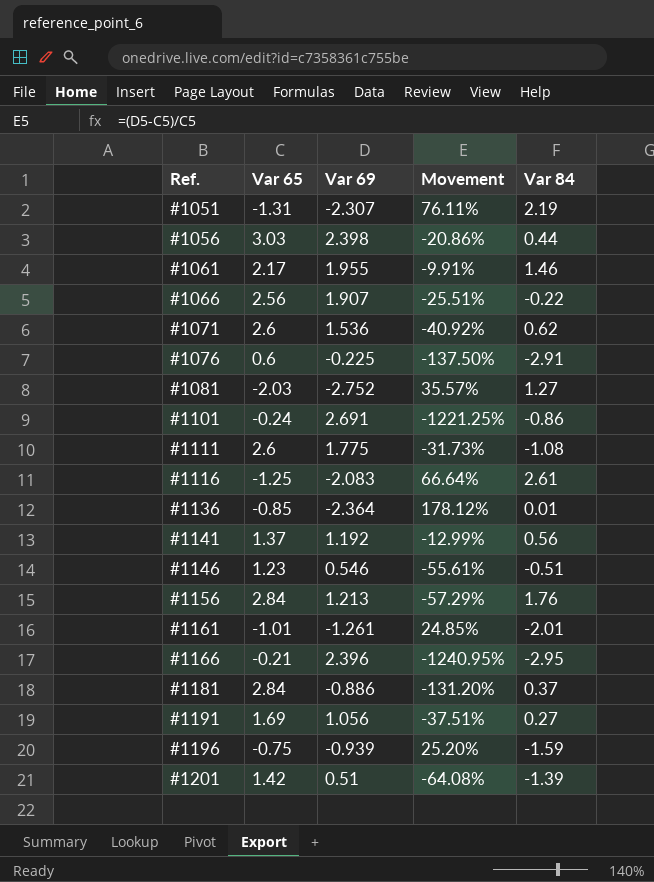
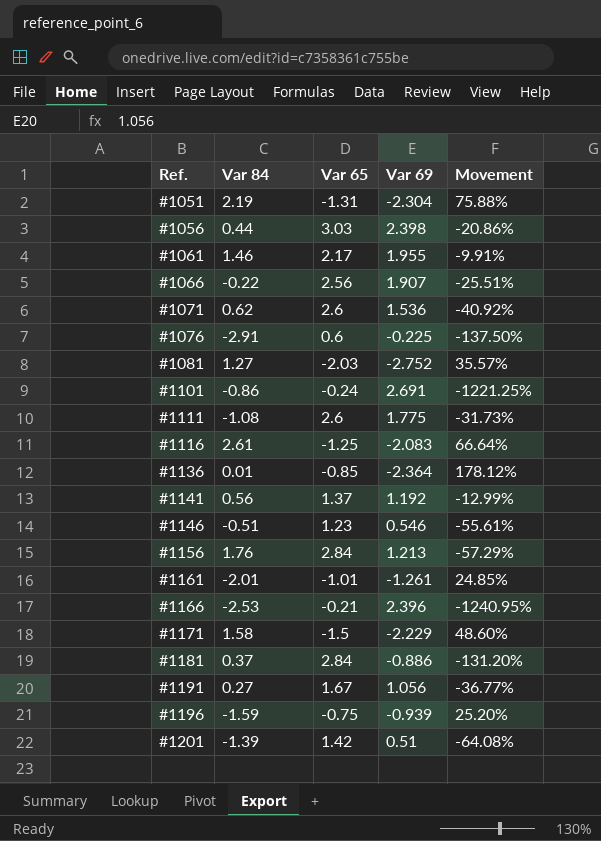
column Var 84 | position: 5 -> 2
#1051 | Var 69: -2.307 -> -2.304
#1051 | Movement: 76.11% -> 75.88%
#1166 | Var 84: -2.95 -> -2.53
row #1171: none -> 1.58 | -1.5 | -2.229 | 48.60%
#1191 | Var 65: 1.69 -> 1.67
#1191 | Movement: -37.51% -> -36.77%

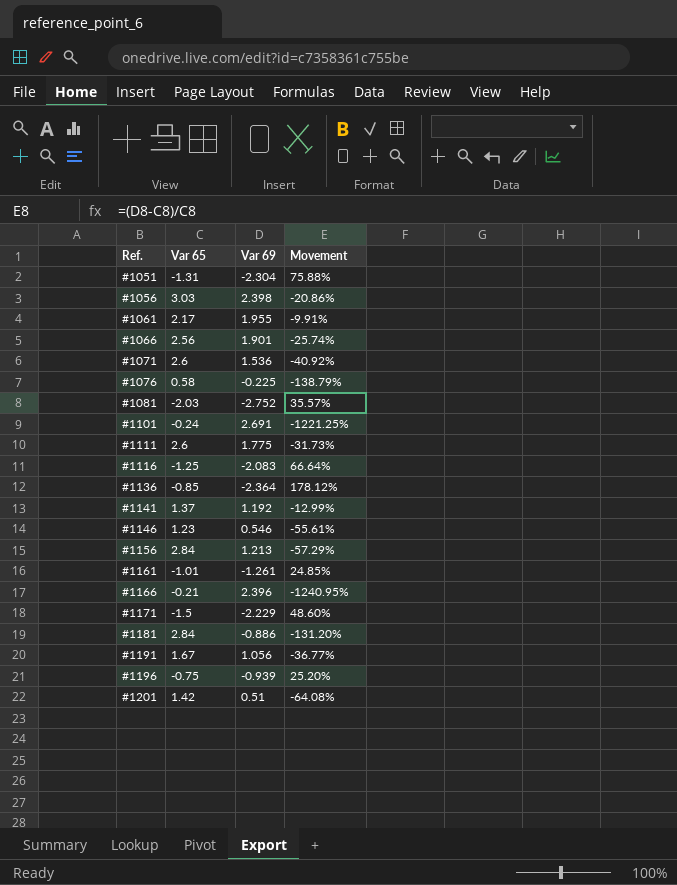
column Var 84 | position: 2 -> none
#1066 | Var 69: 1.907 -> 1.901
#1066 | Movement: -25.51% -> -25.74%
#1076 | Var 65: 0.6 -> 0.58
#1076 | Movement: -137.50% -> -138.79%

